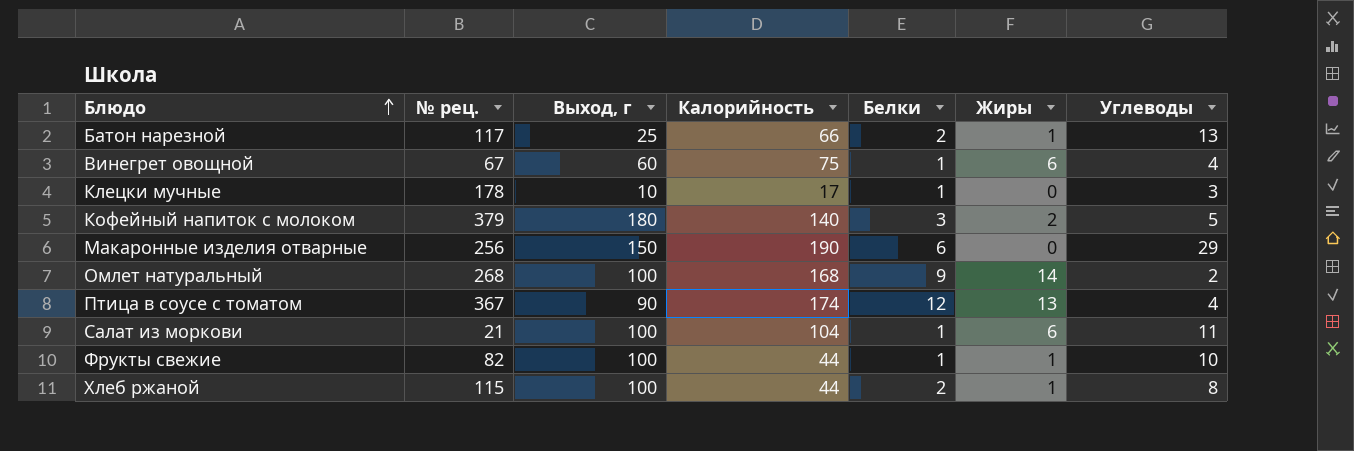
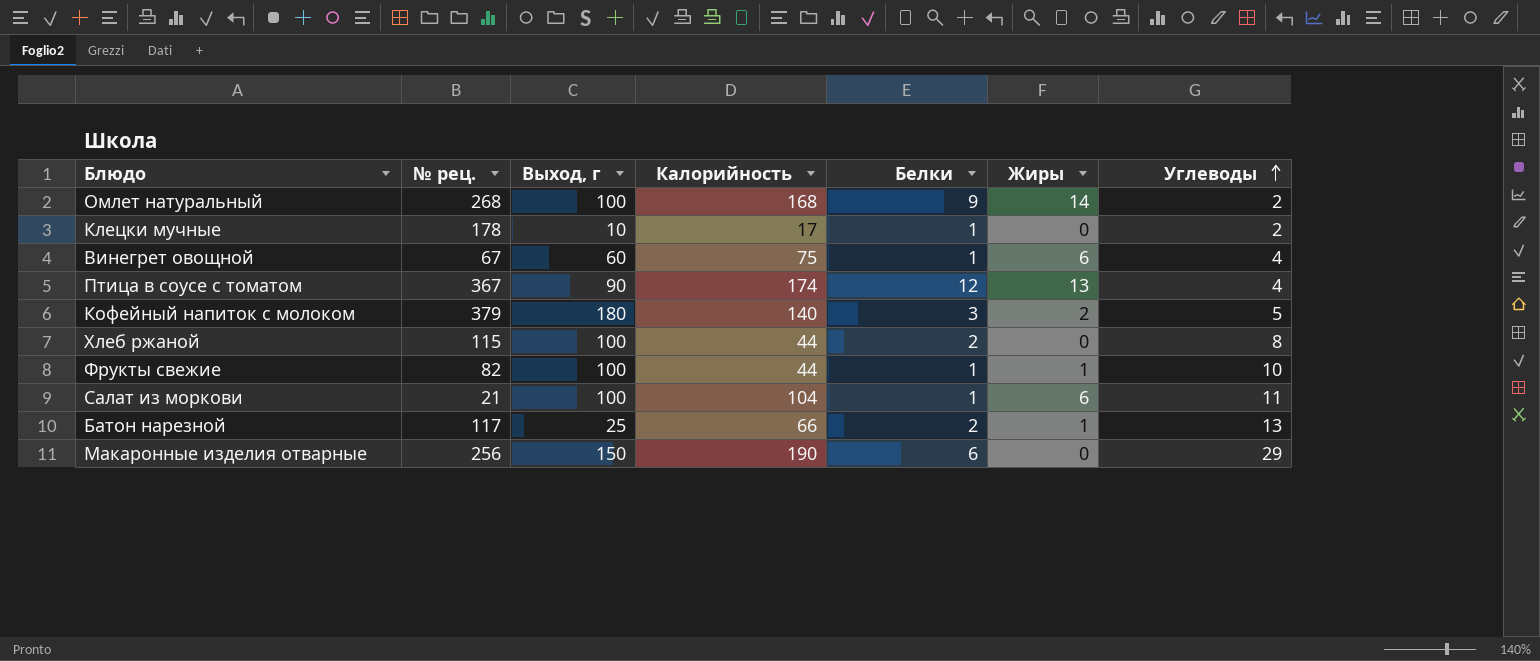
row order: Блюдо ascending -> Углеводы ascending
Клецки мучные | Углеводы: 3 -> 2
Хлеб ржаной | Жиры: 1 -> 0

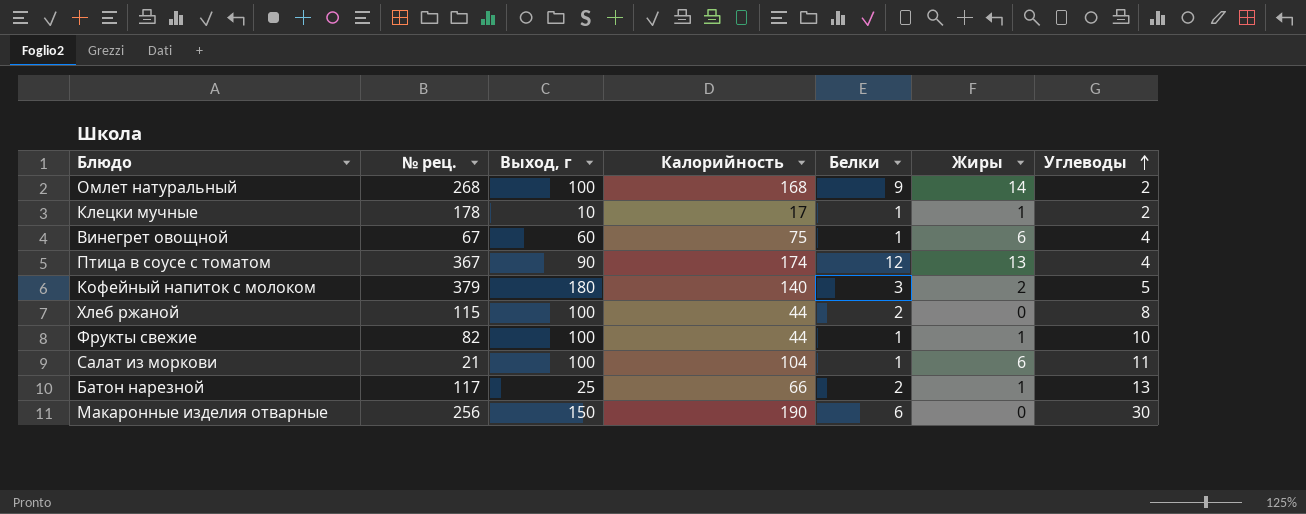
Клецки мучные | Жиры: 0 -> 1
Макаронные изделия отварные | Углеводы: 29 -> 30

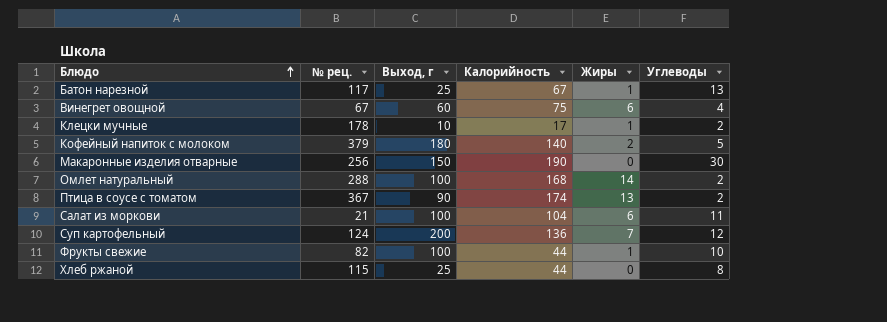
row order: Углеводы ascending -> Блюдо ascending
column Белки | position: 5 -> none
Батон нарезной | Калорийность: 66 -> 67
Омлет натуральный | № рец.: 268 -> 288
Птица в соусе с томатом | Углеводы: 4 -> 2
row Суп картофельный: none -> 124 | 200 | 136 | 7 | 12
Хлеб ржаной | Выход, г: 100 -> 25

